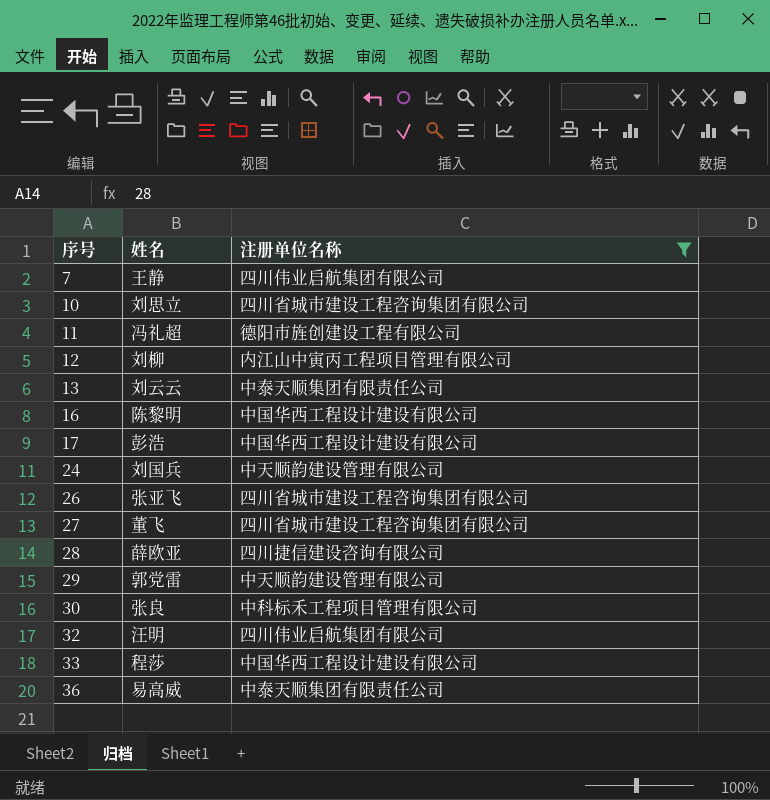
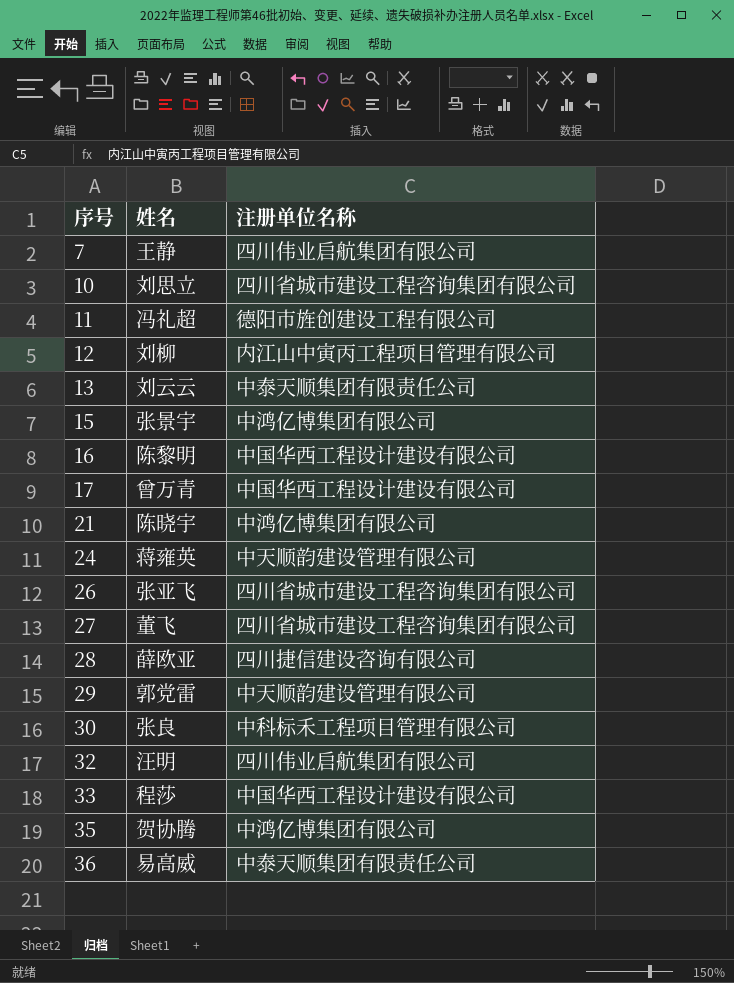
filter: 注册单位名称 != 中鸿亿博集团有限公司 -> none
17 | 姓名: 彭浩 -> 曾万青
24 | 姓名: 刘国兵 -> 蒋雍英

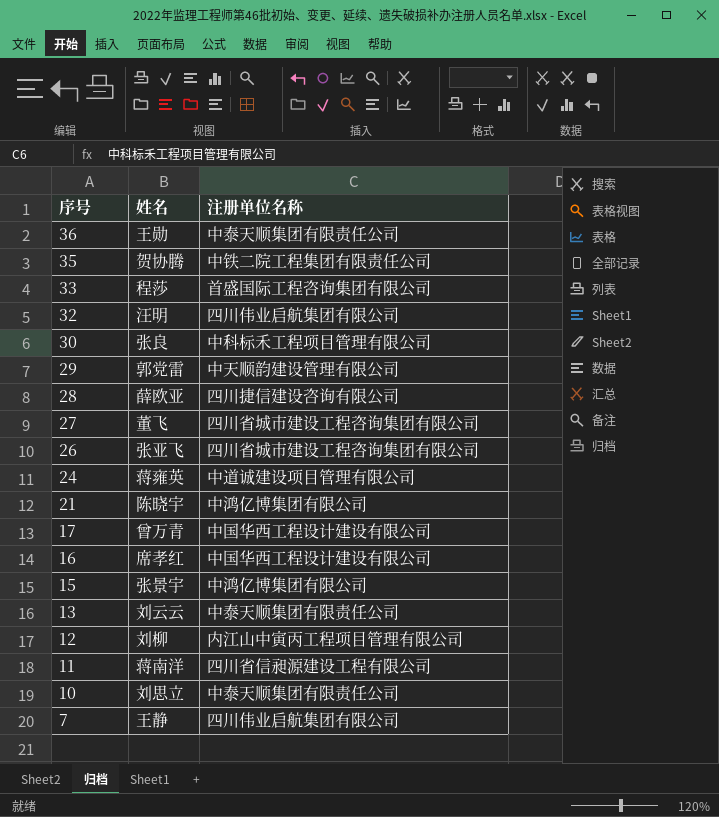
row order: 序号 ascending -> 序号 descending
36 | 姓名: 易高威 -> 王勋
35 | 注册单位名称: 中鸿亿博集团有限公司 -> 中铁二院工程集团有限责任公司
33 | 注册单位名称: 中国华西工程设计建设有限公司 -> 首盛国际工程咨询集团有限公司
24 | 注册单位名称: 中天顺韵建设管理有限公司 -> 中道诚建设项目管理有限公司
16 | 姓名: 陈黎明 -> 席孝红
11 | 姓名: 冯礼超 -> 蒋南洋
11 | 注册单位名称: 德阳市旌创建设工程有限公司 -> 四川省信昶源建设工程有限公司
10 | 注册单位名称: 四川省城市建设工程咨询集团有限公司 -> 中泰天顺集团有限责任公司

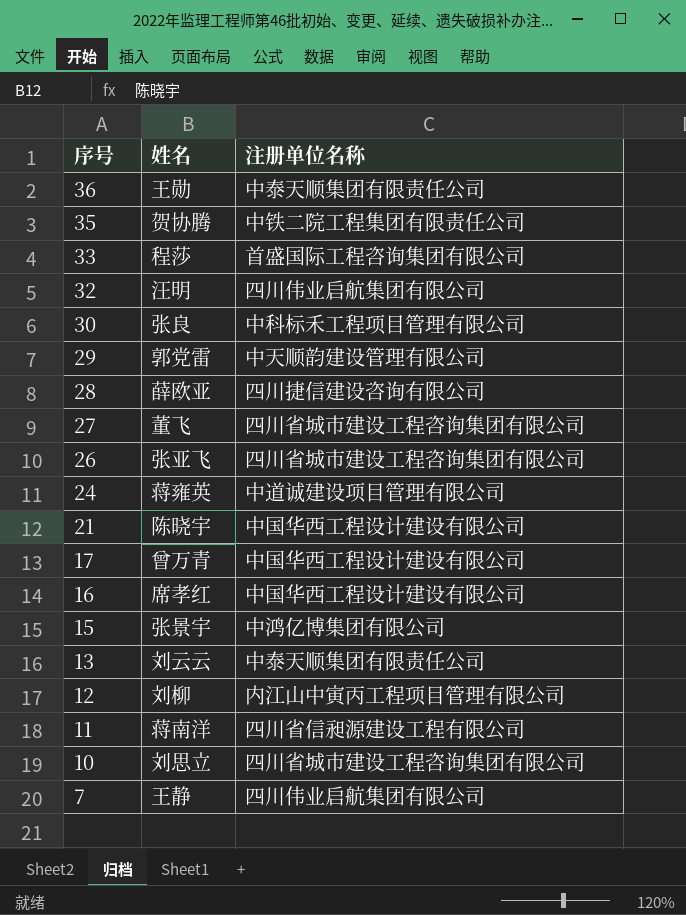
21 | 注册单位名称: 中鸿亿博集团有限公司 -> 中国华西工程设计建设有限公司
10 | 注册单位名称: 中泰天顺集团有限责任公司 -> 四川省城市建设工程咨询集团有限公司

